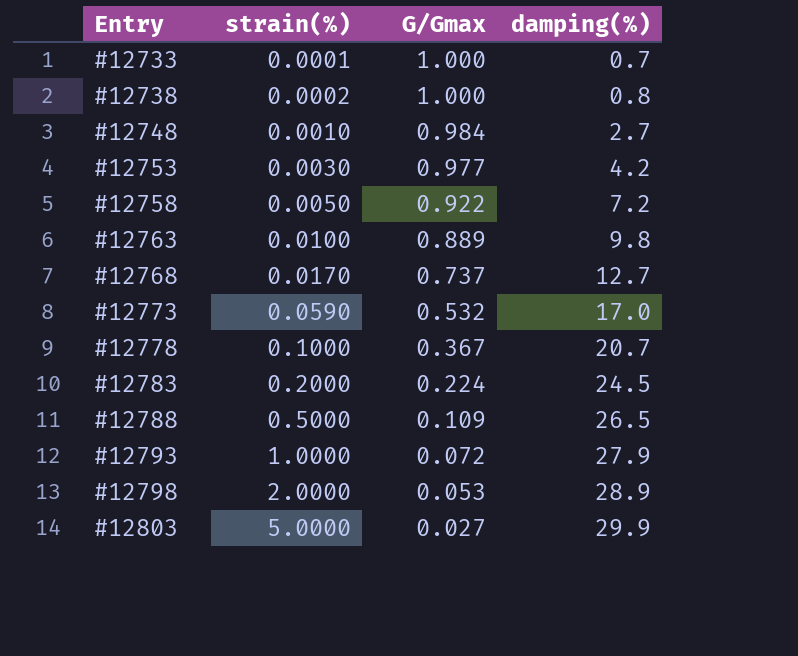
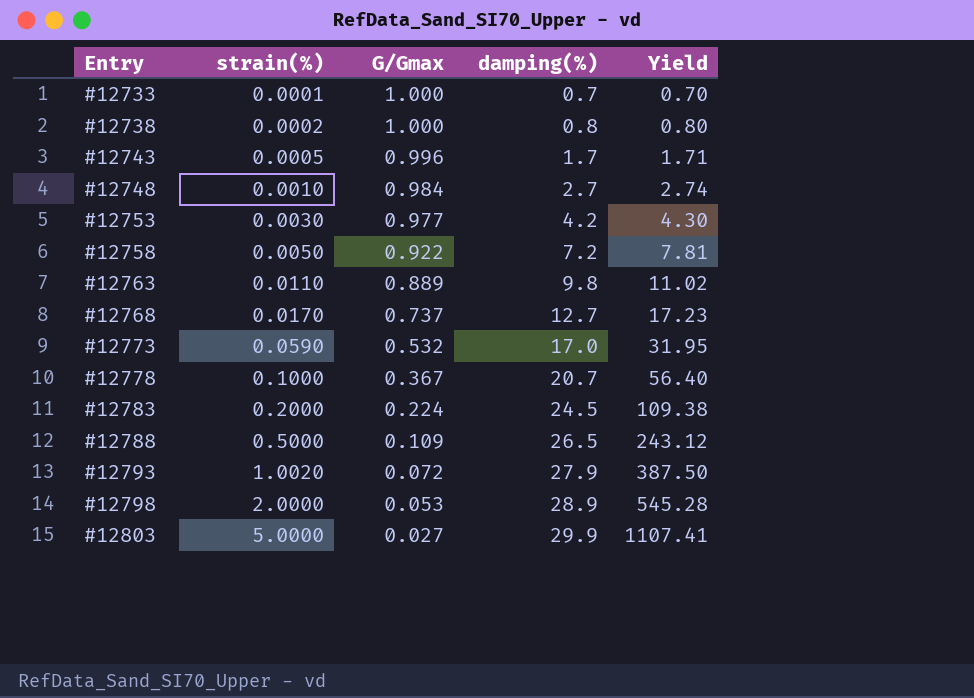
column Yield | formula: none -> [damping(%)] / [G/Gmax]
row #12743: none -> 0.0005 | 0.996 | 1.7 | 1.71
#12763 | strain(%): 0.0100 -> 0.0110
#12793 | strain(%): 1.0000 -> 1.0020

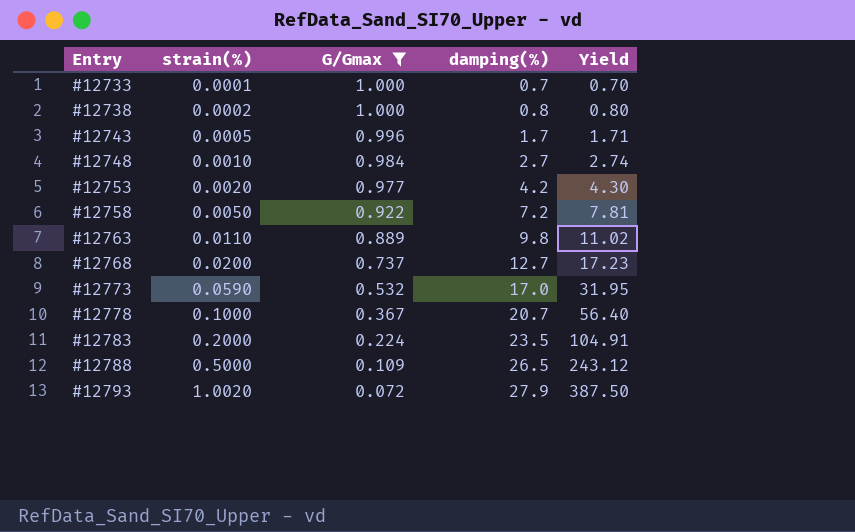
filter: none -> G/Gmax >= 0.072
#12753 | strain(%): 0.0030 -> 0.0020
#12768 | strain(%): 0.0170 -> 0.0200
#12783 | damping(%): 24.5 -> 23.5
#12783 | Yield: 109.38 -> 104.91

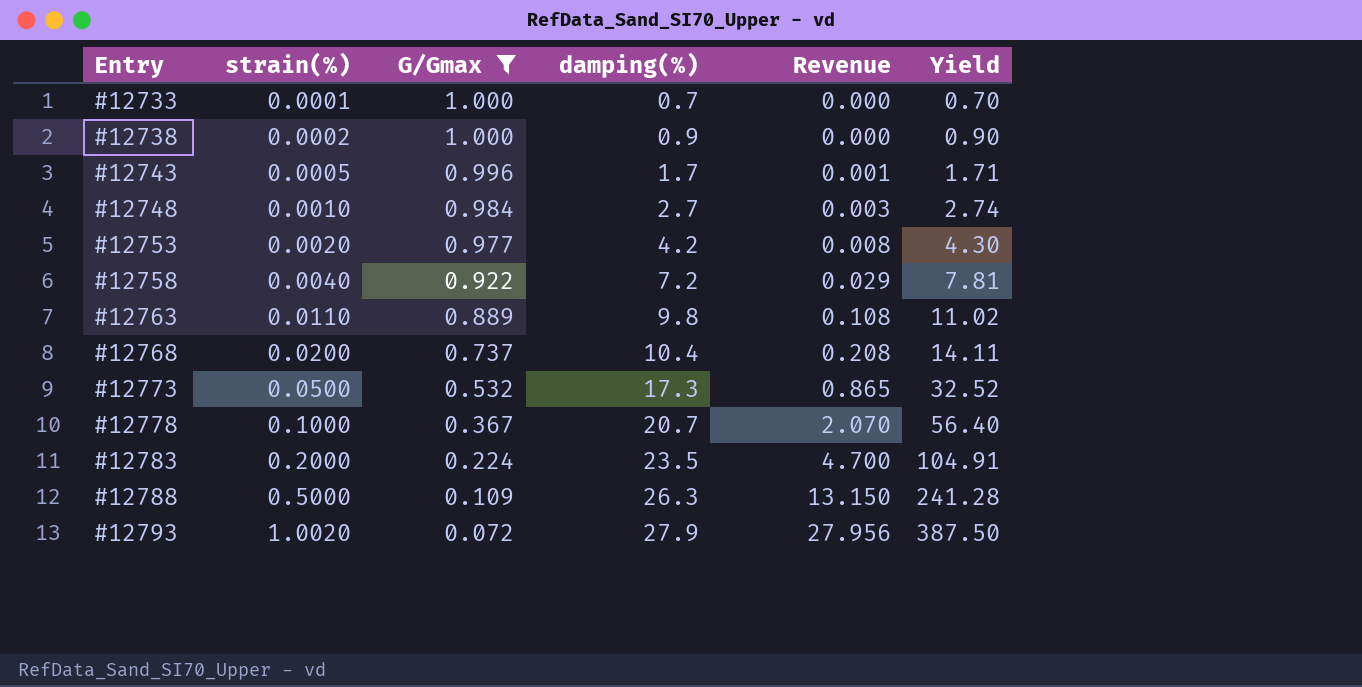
column Revenue | formula: none -> [strain(%)] * [damping(%)]
#12738 | damping(%): 0.8 -> 0.9
#12738 | Yield: 0.80 -> 0.90
#12758 | strain(%): 0.0050 -> 0.0040
#12768 | damping(%): 12.7 -> 10.4
#12768 | Yield: 17.23 -> 14.11
#12773 | strain(%): 0.0590 -> 0.0500
#12773 | damping(%): 17.0 -> 17.3
#12773 | Yield: 31.95 -> 32.52
#12788 | damping(%): 26.5 -> 26.3
#12788 | Yield: 243.12 -> 241.28

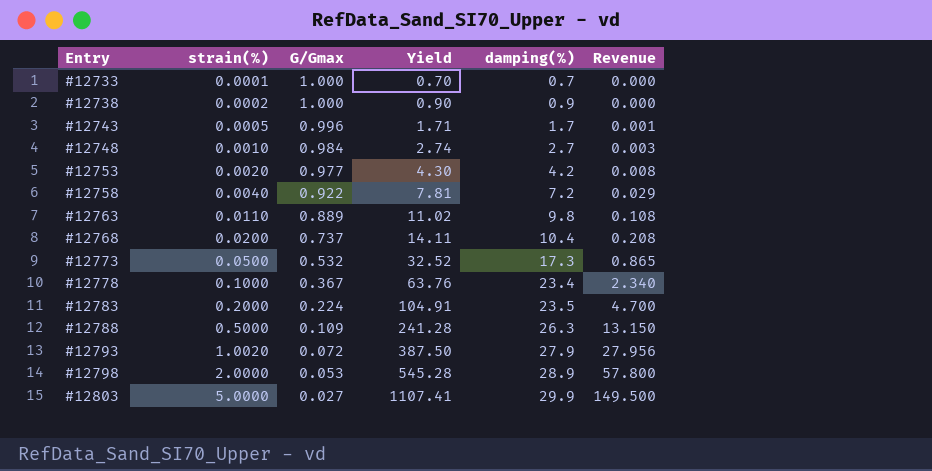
filter: G/Gmax >= 0.072 -> none
column Yield | position: 6 -> 4
#12778 | Yield: 56.40 -> 63.76
#12778 | damping(%): 20.7 -> 23.4
#12778 | Revenue: 2.070 -> 2.340

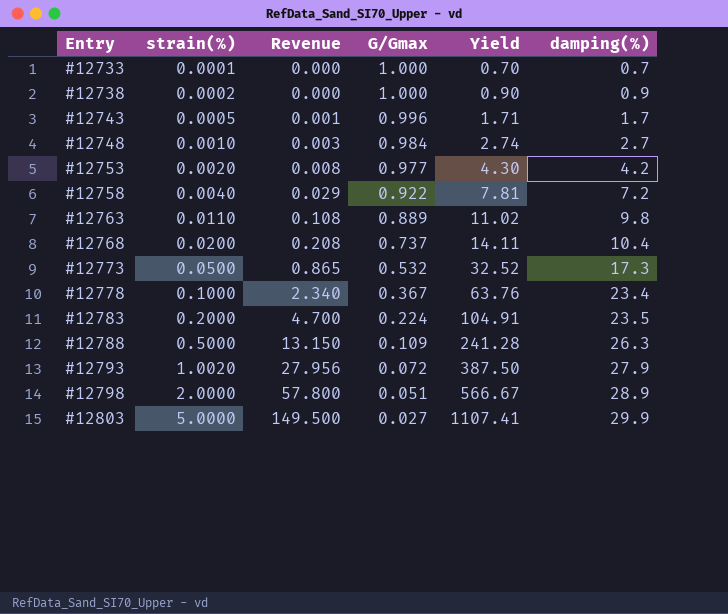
column Revenue | position: 6 -> 3
#12798 | G/Gmax: 0.053 -> 0.051
#12798 | Yield: 545.28 -> 566.67

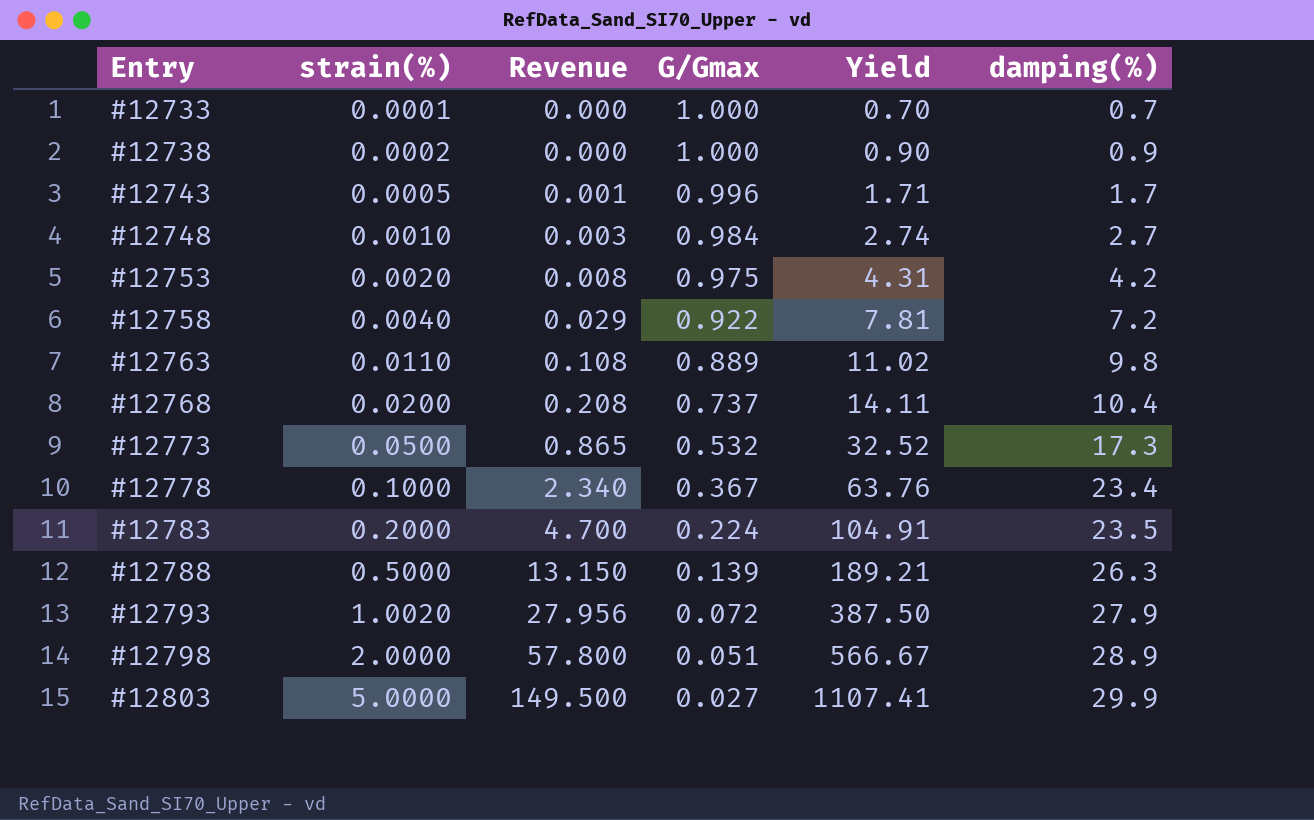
#12753 | G/Gmax: 0.977 -> 0.975
#12753 | Yield: 4.30 -> 4.31
#12788 | G/Gmax: 0.109 -> 0.139
#12788 | Yield: 241.28 -> 189.21

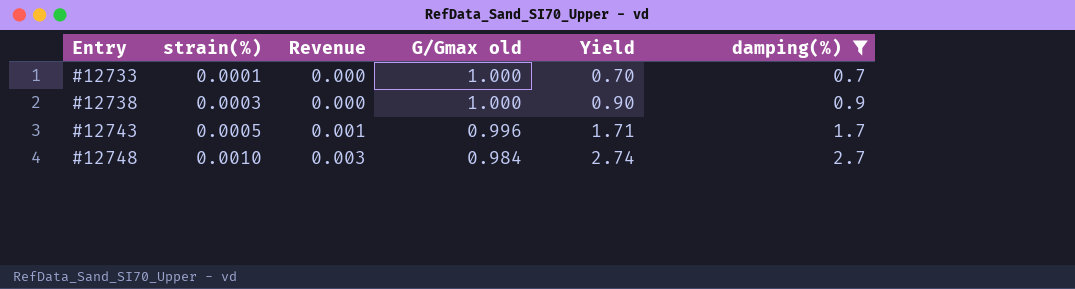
filter: none -> damping(%) <= 2.7
column name: G/Gmax -> G/Gmax old
#12738 | strain(%): 0.0002 -> 0.0003

